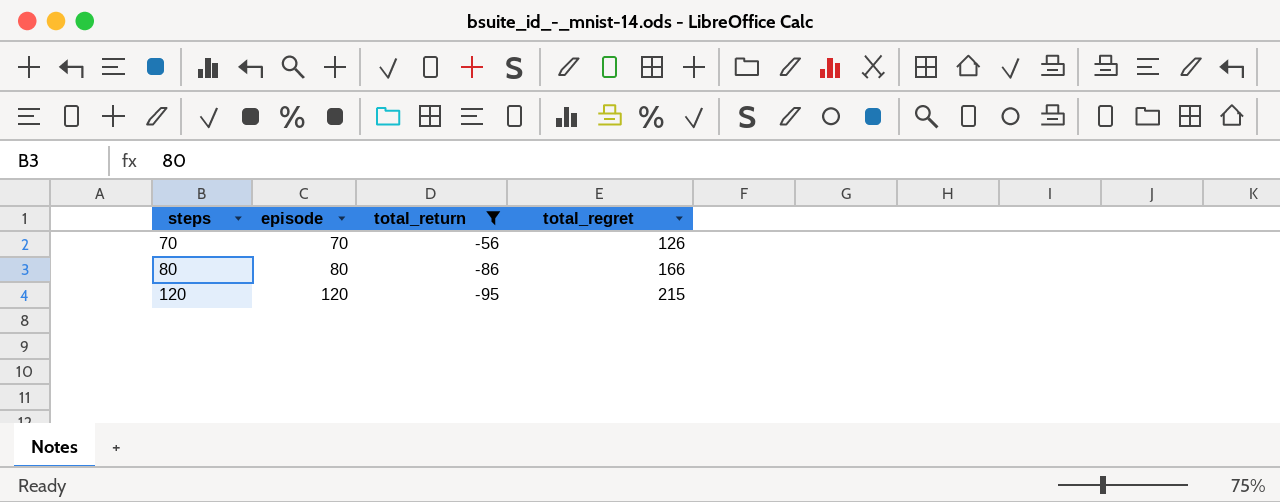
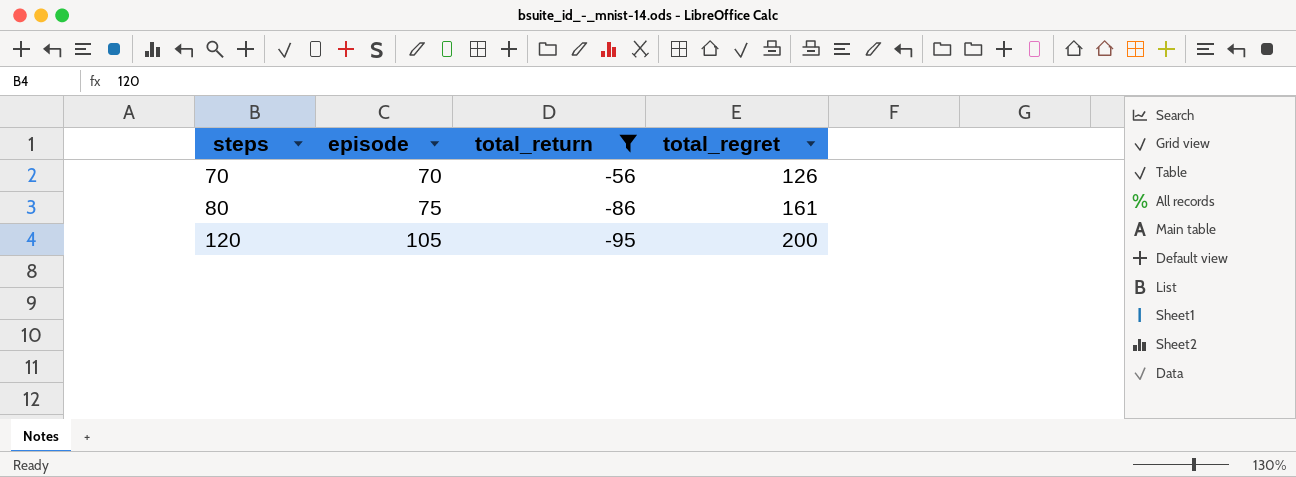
80 | episode: 80 -> 75
80 | total_regret: 166 -> 161
120 | episode: 120 -> 105
120 | total_regret: 215 -> 200

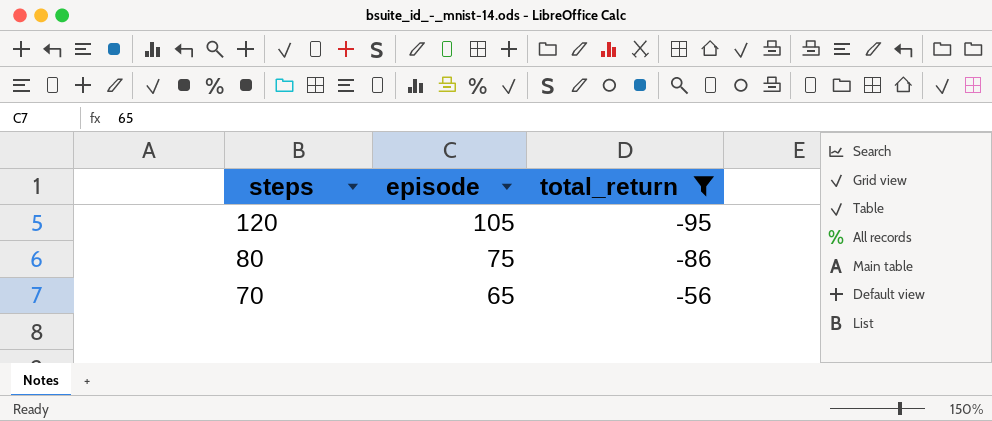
row order: steps ascending -> steps descending
column total_regret | formula: [episode] - [total_return] -> none
70 | episode: 70 -> 65

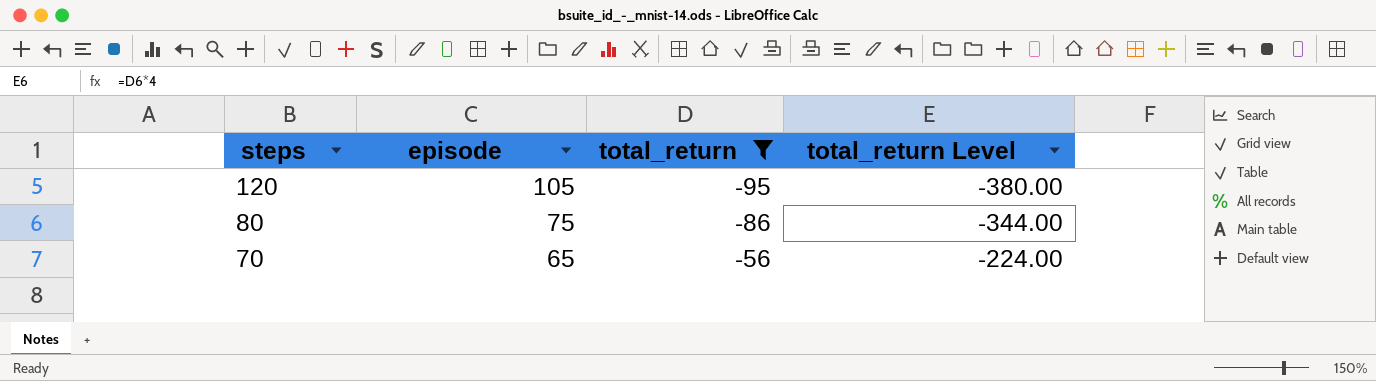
column total_return Level | formula: none -> [total_return] * 4

